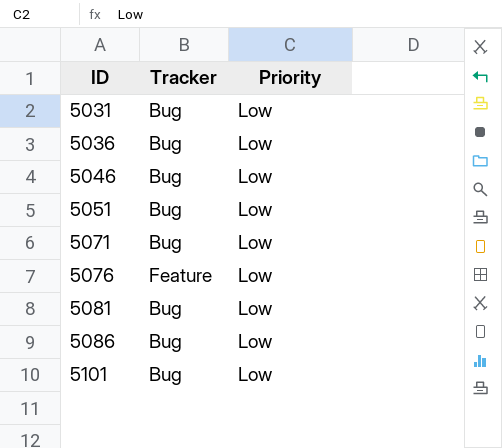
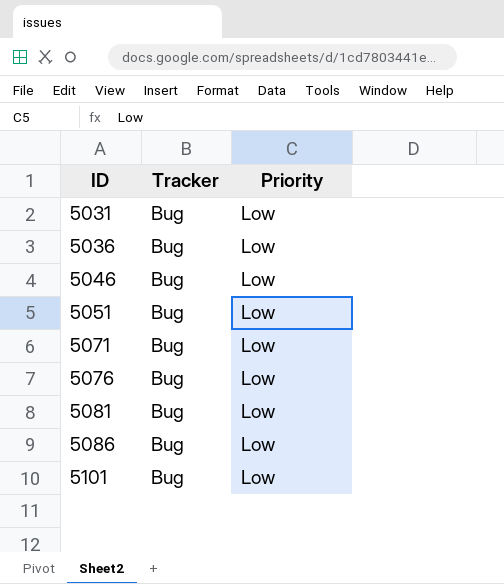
5076 | Tracker: Feature -> Bug

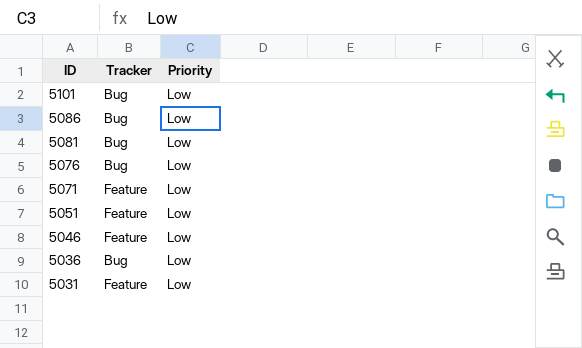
row order: ID ascending -> ID descending
5071 | Tracker: Bug -> Feature
5051 | Tracker: Bug -> Feature
5046 | Tracker: Bug -> Feature
5031 | Tracker: Bug -> Feature

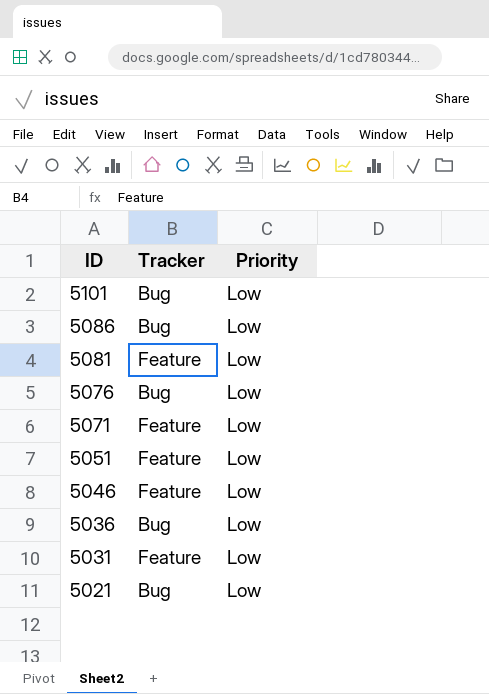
5081 | Tracker: Bug -> Feature
row 5021: none -> Bug | Low

